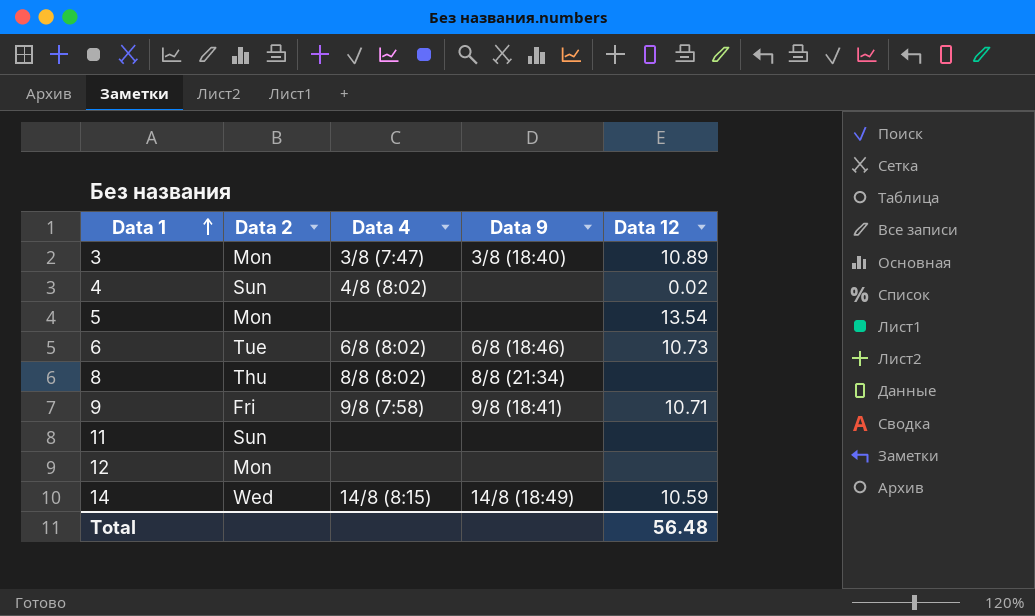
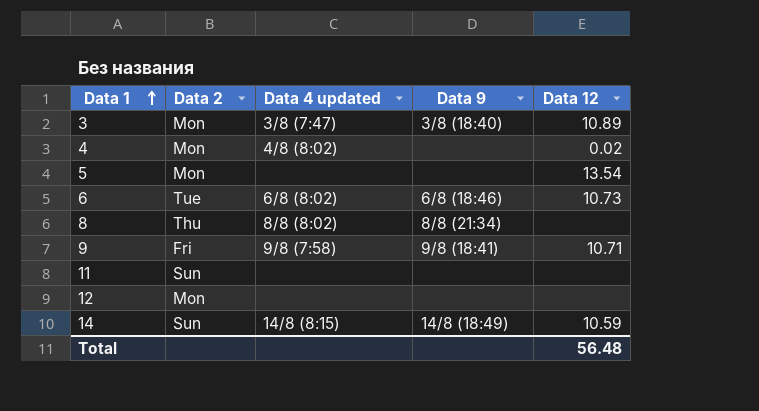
column name: Data 4 -> Data 4 updated
4 | Data 2: Sun -> Mon
14 | Data 2: Wed -> Sun

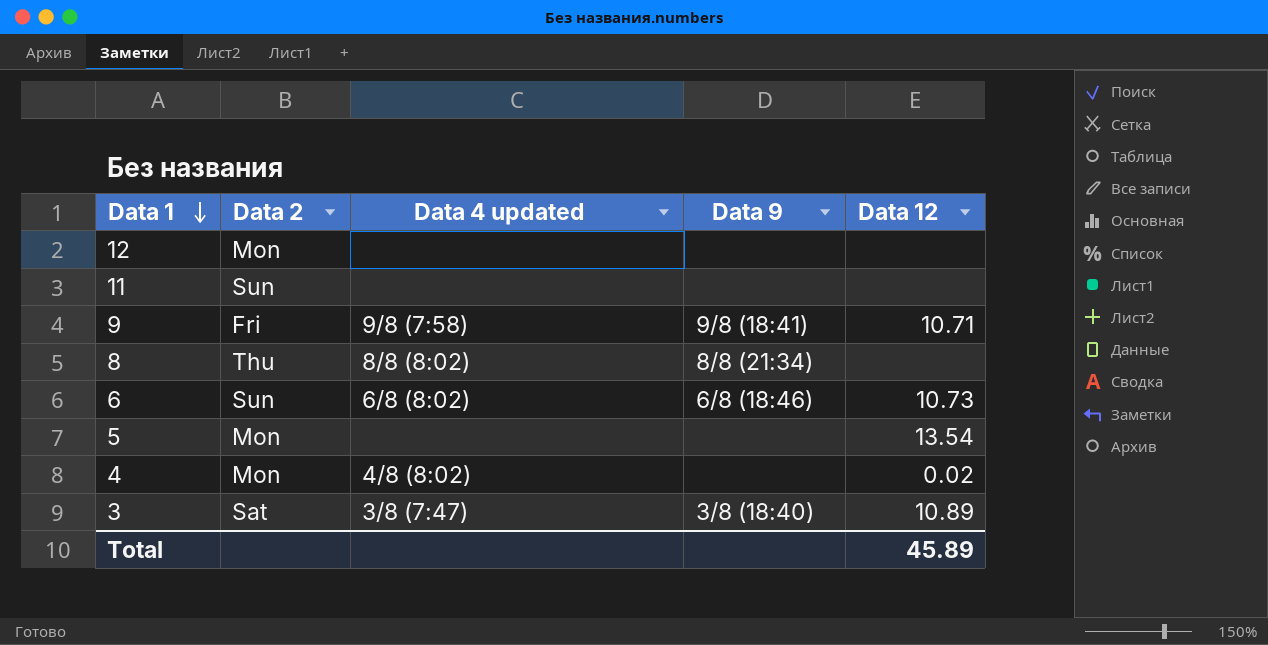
row order: Data 1 ascending -> Data 1 descending
row 14: Sun | 14/8 (8:15) | 14/8 (18:49) | 10.59 -> none
6 | Data 2: Tue -> Sun
3 | Data 2: Mon -> Sat
Total | Data 12: 56.48 -> 45.89

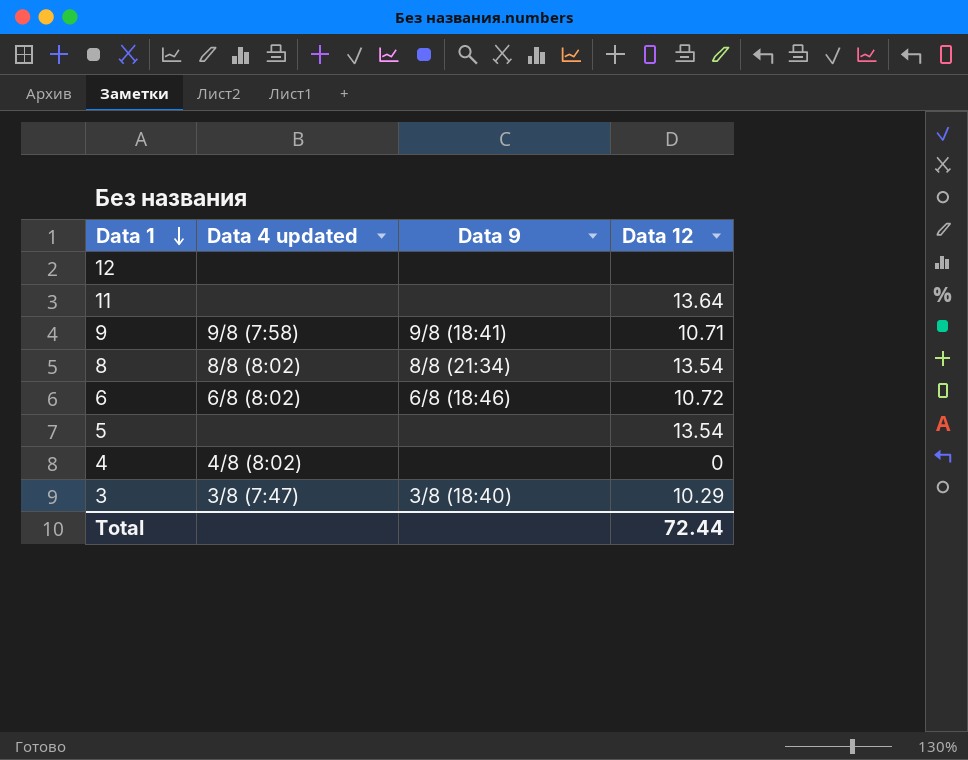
column Data 2 | position: 2 -> none
11 | Data 12: none -> 13.64
8 | Data 12: none -> 13.54
6 | Data 12: 10.73 -> 10.72
4 | Data 12: 0.02 -> 0
3 | Data 12: 10.89 -> 10.29
Total | Data 12: 45.89 -> 72.44

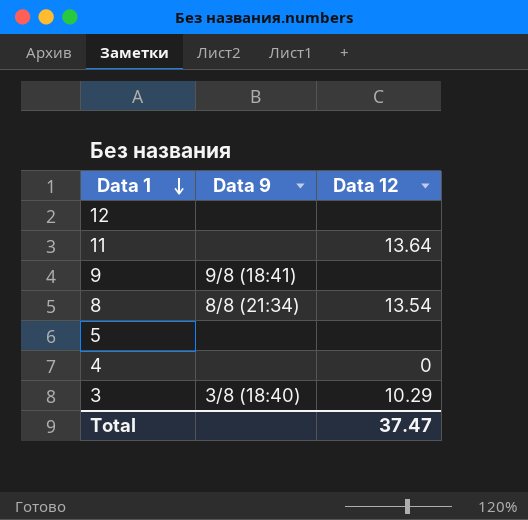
column Data 4 updated | position: 2 -> none
row 6: 6/8 (8:02) | 6/8 (18:46) | 10.72 -> none
9 | Data 12: 10.71 -> none
5 | Data 12: 13.54 -> none
Total | Data 12: 72.44 -> 37.47

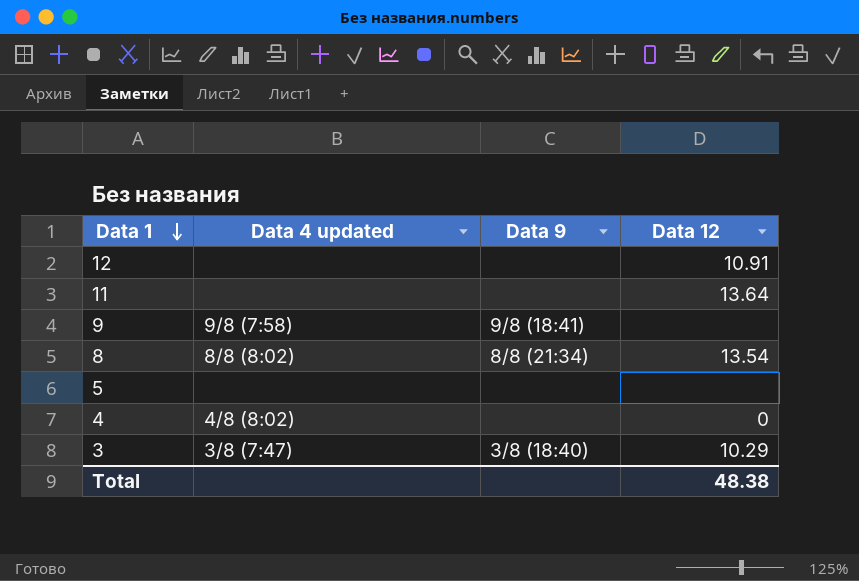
column Data 4 updated | position: none -> 2
12 | Data 12: none -> 10.91
Total | Data 12: 37.47 -> 48.38

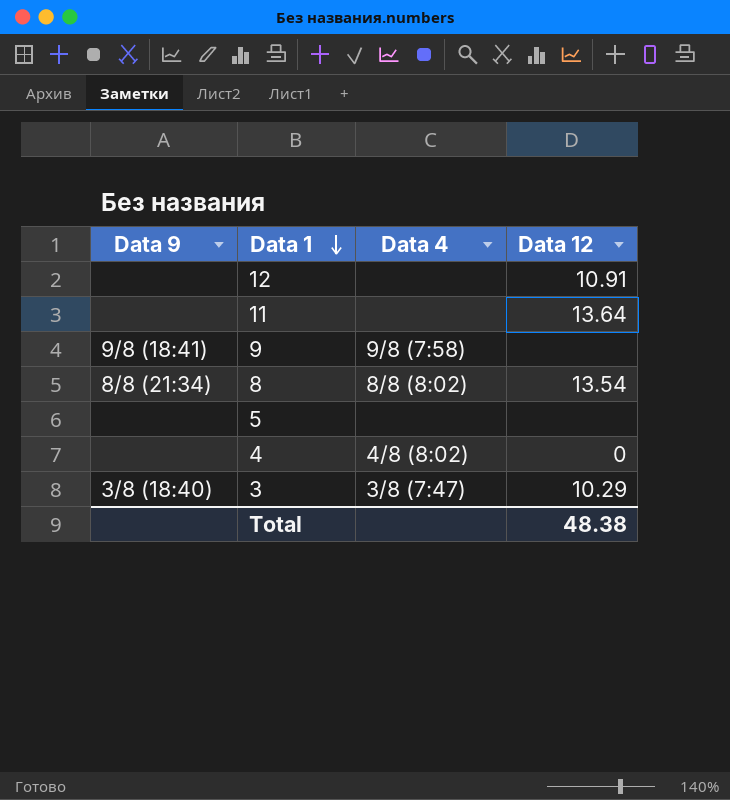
column Data 9 | position: 3 -> 1
column name: Data 4 updated -> Data 4

